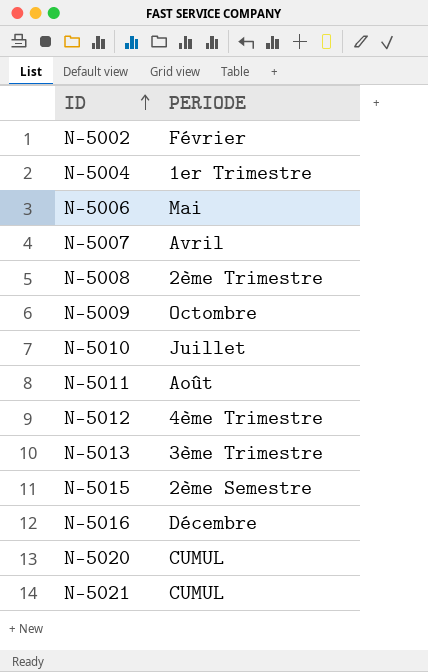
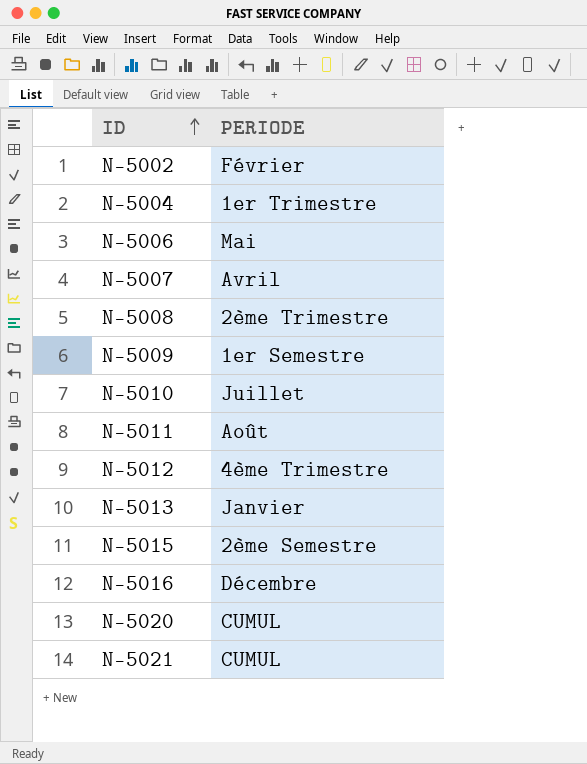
N-5009 | PERIODE: Octombre -> 1er Semestre
N-5013 | PERIODE: 3ème Trimestre -> Janvier

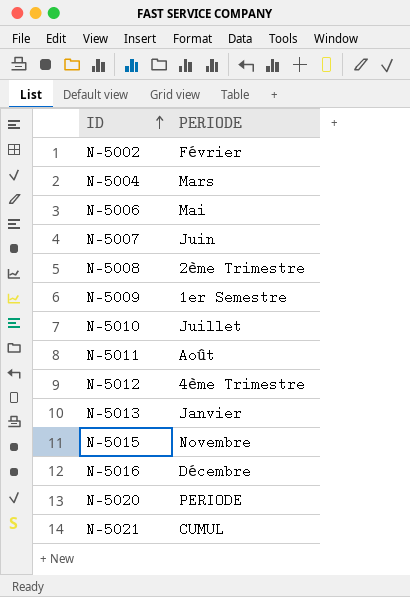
N-5004 | PERIODE: 1er Trimestre -> Mars
N-5007 | PERIODE: Avril -> Juin
N-5015 | PERIODE: 2ème Semestre -> Novembre
N-5020 | PERIODE: CUMUL -> PERIODE

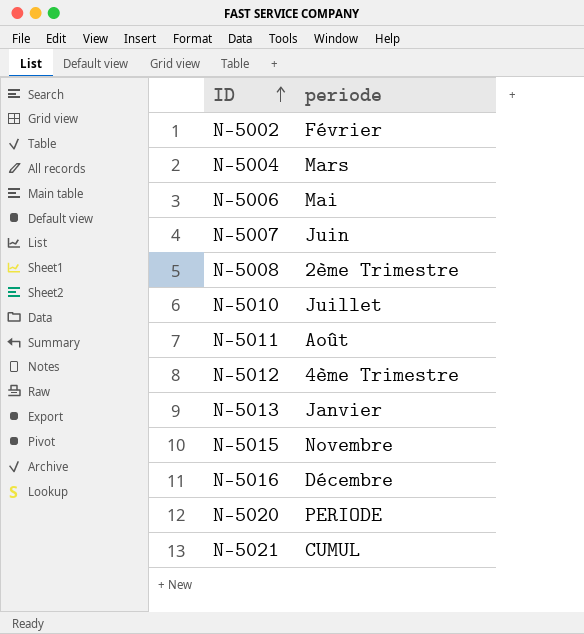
column name: PERIODE -> periode
row N-5009: 1er Semestre -> none

